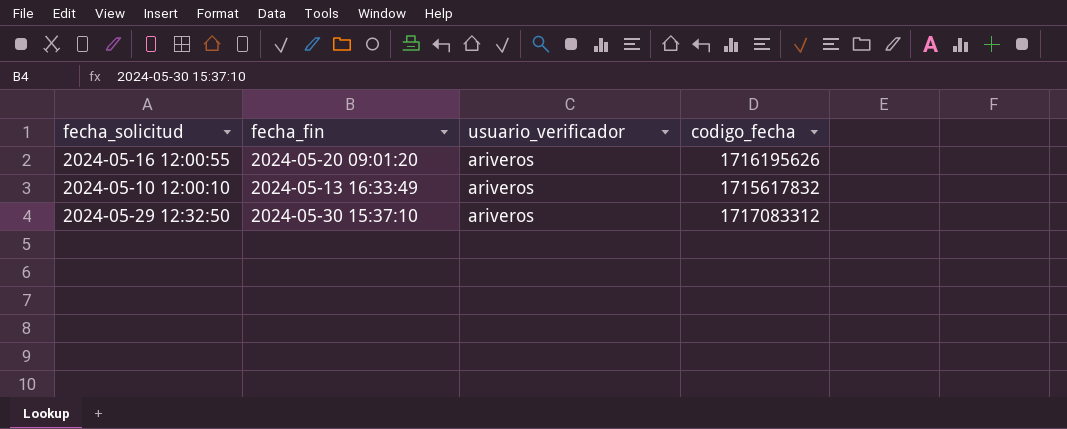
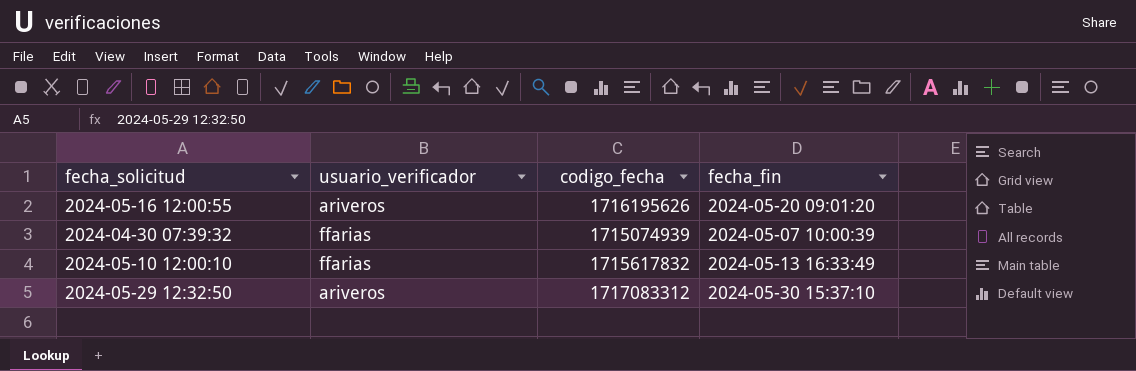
column fecha_fin | position: 2 -> 4
row 2024-04-30 07:39:32: none -> ffarias | 1715074939 | 2024-05-07 10:00:39
2024-05-10 12:00:10 | usuario_verificador: ariveros -> ffarias

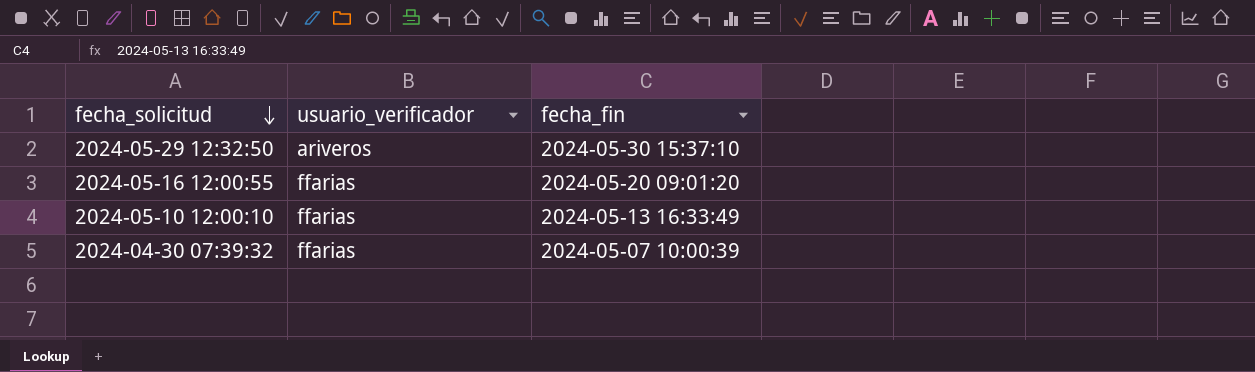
row order: none -> fecha_solicitud descending
column codigo_fecha | position: 3 -> none
2024-05-16 12:00:55 | usuario_verificador: ariveros -> ffarias

